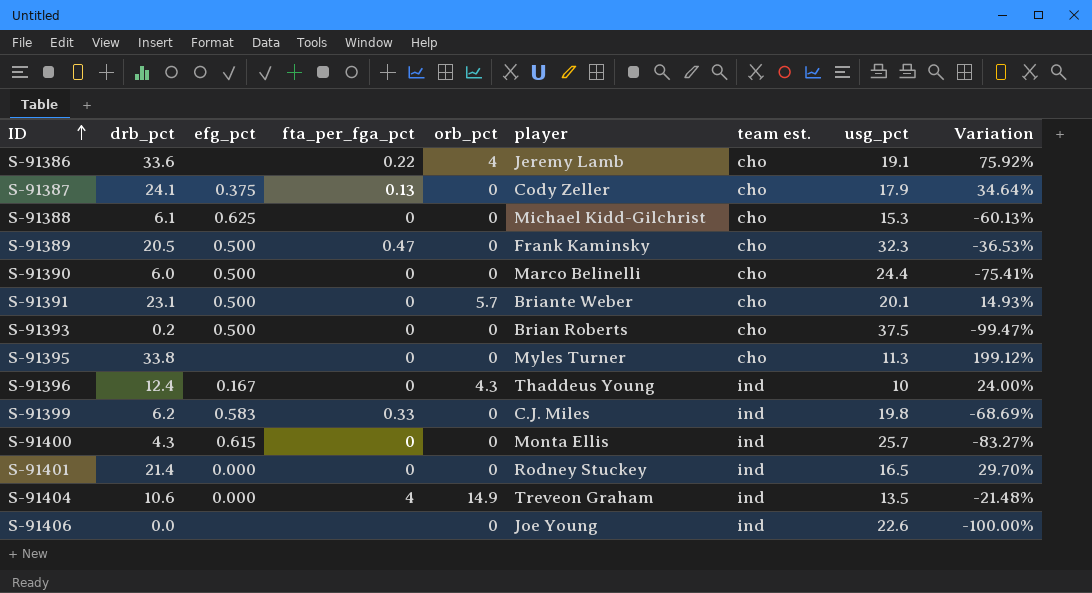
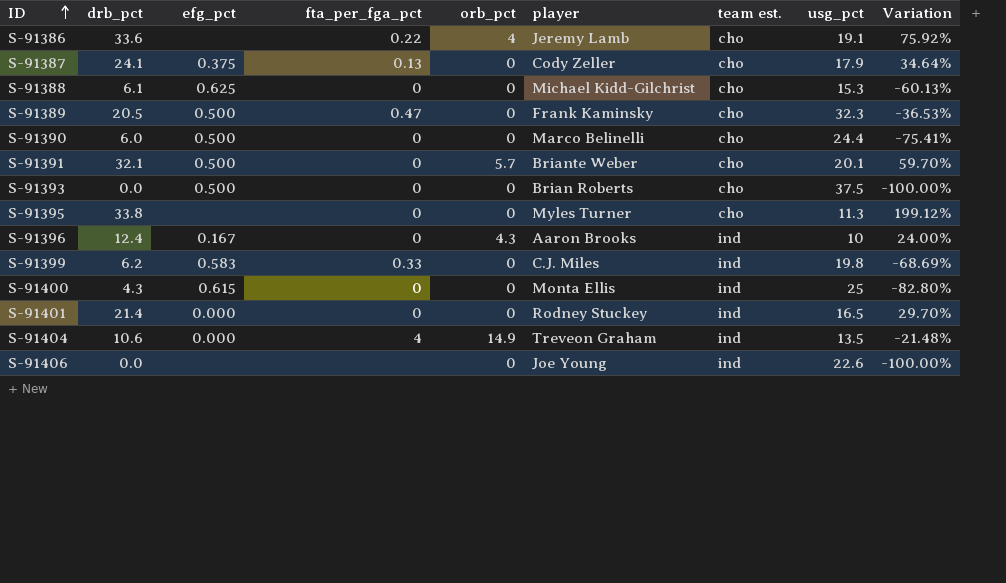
S-91391 | drb_pct: 23.1 -> 32.1
S-91391 | Variation: 14.93% -> 59.70%
S-91393 | drb_pct: 0.2 -> 0.0
S-91393 | Variation: -99.47% -> -100.00%
S-91396 | player: Thaddeus Young -> Aaron Brooks
S-91400 | usg_pct: 25.7 -> 25
S-91400 | Variation: -83.27% -> -82.80%

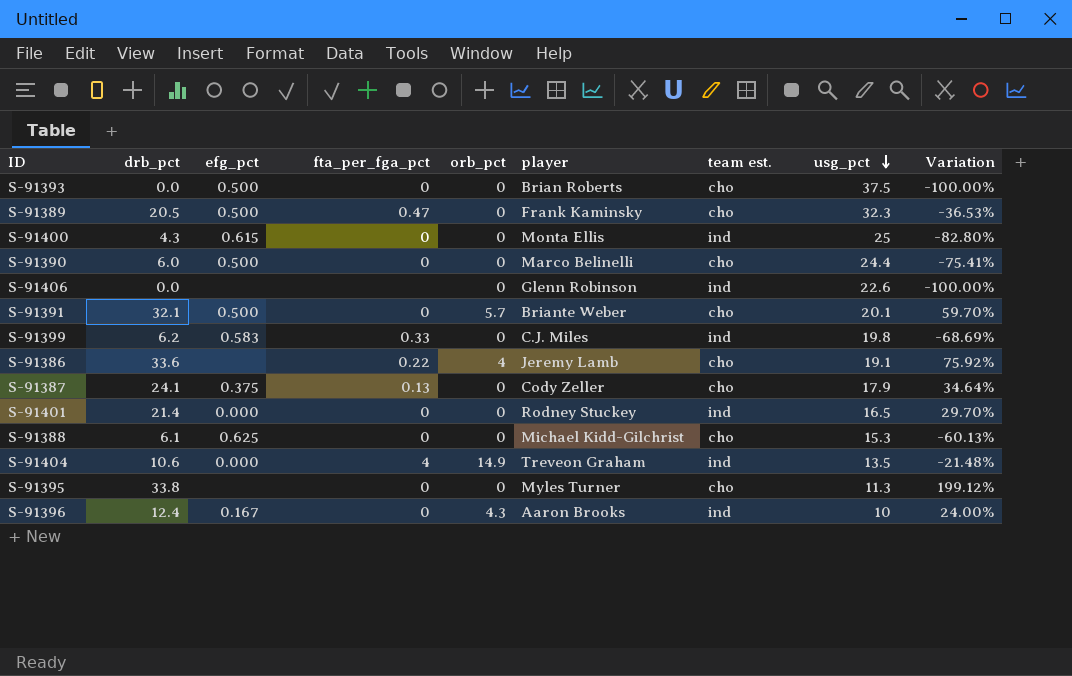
row order: ID ascending -> usg_pct descending
S-91406 | player: Joe Young -> Glenn Robinson

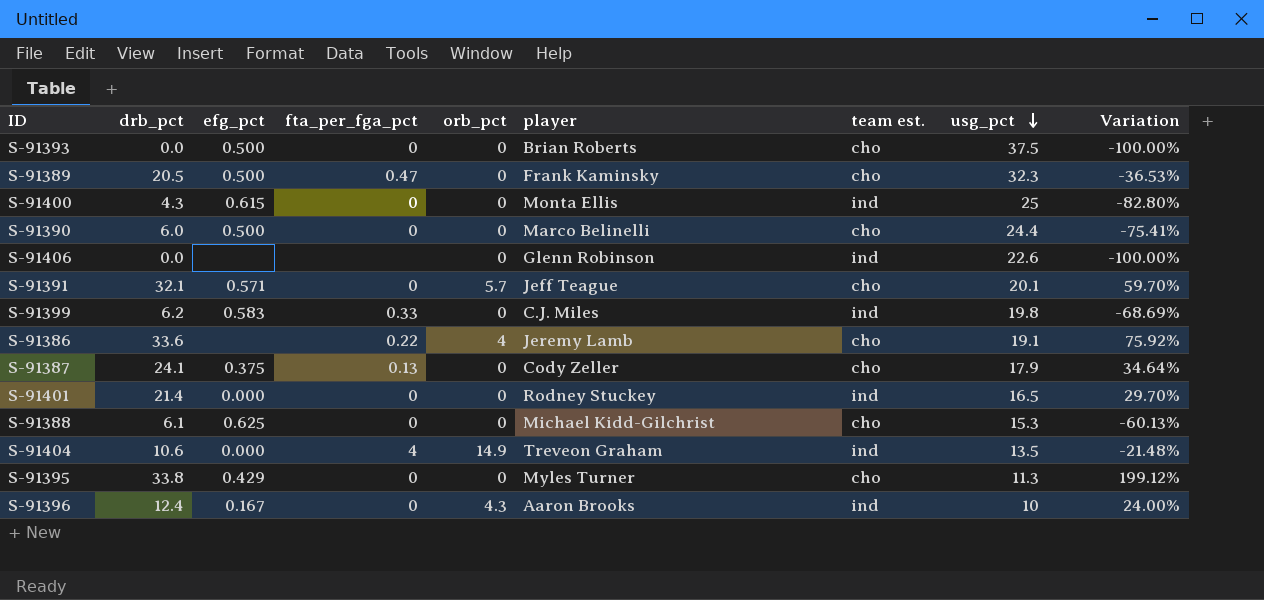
S-91391 | efg_pct: 0.500 -> 0.571
S-91391 | player: Briante Weber -> Jeff Teague
S-91395 | efg_pct: none -> 0.429

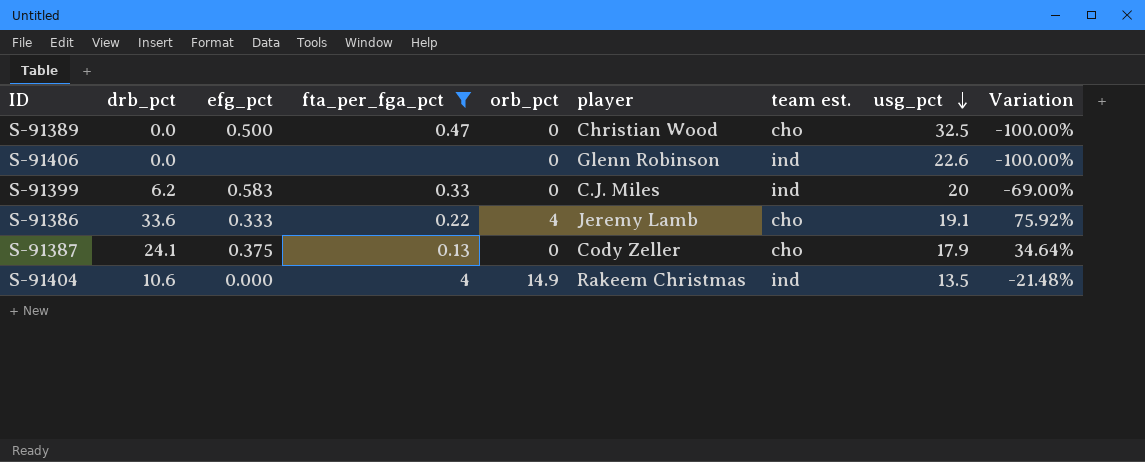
filter: none -> fta_per_fga_pct != 0
S-91389 | drb_pct: 20.5 -> 0.0
S-91389 | player: Frank Kaminsky -> Christian Wood
S-91389 | usg_pct: 32.3 -> 32.5
S-91389 | Variation: -36.53% -> -100.00%
S-91399 | usg_pct: 19.8 -> 20
S-91399 | Variation: -68.69% -> -69.00%
S-91386 | efg_pct: none -> 0.333
S-91404 | player: Treveon Graham -> Rakeem Christmas

